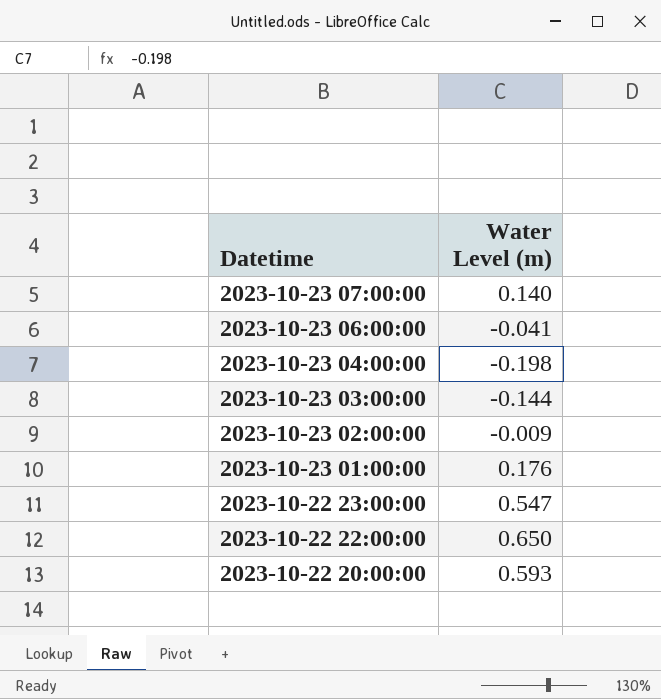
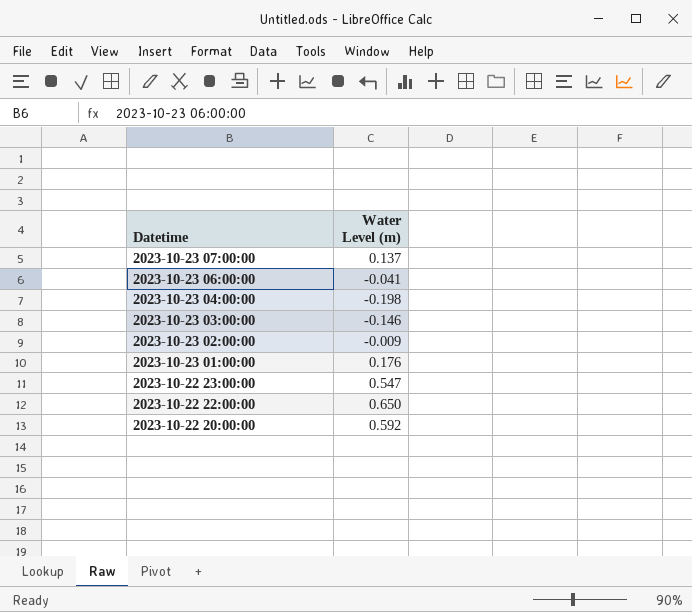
2023-10-23 07:00:00 | Water Level (m): 0.140 -> 0.137
2023-10-23 03:00:00 | Water Level (m): -0.144 -> -0.146
2023-10-22 20:00:00 | Water Level (m): 0.593 -> 0.592

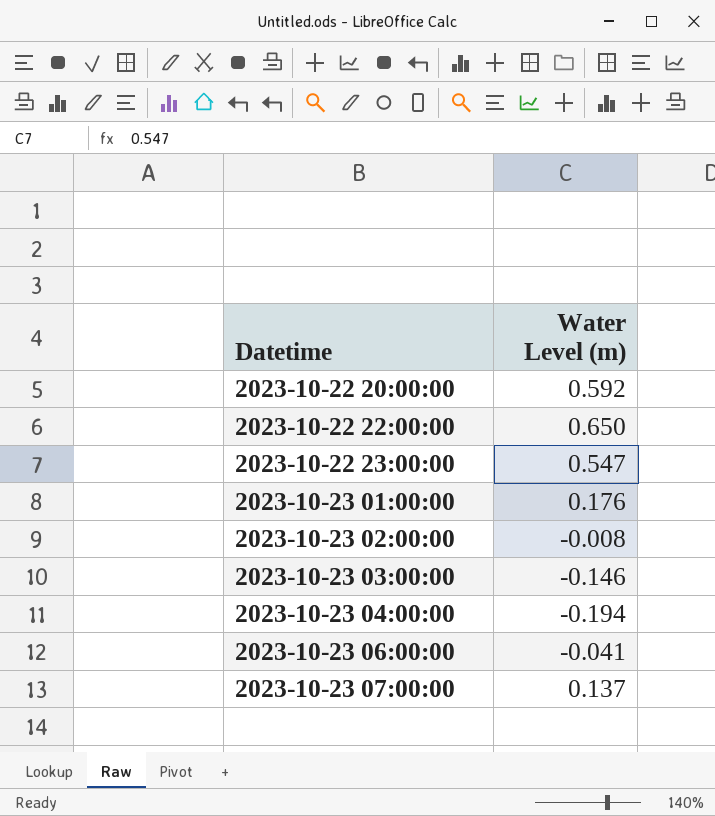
row order: Datetime descending -> Datetime ascending
2023-10-23 02:00:00 | Water Level (m): -0.009 -> -0.008
2023-10-23 04:00:00 | Water Level (m): -0.198 -> -0.194

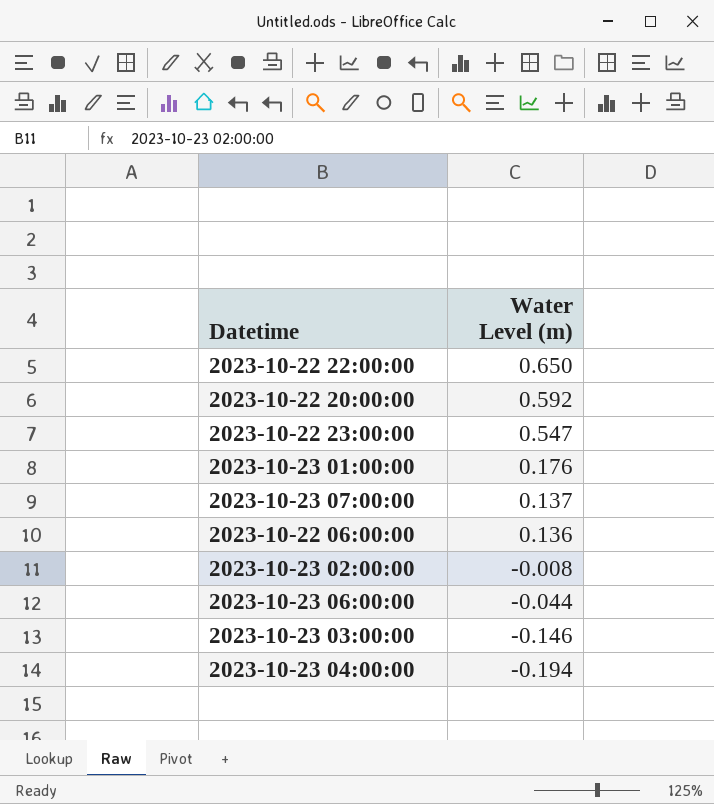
row order: Datetime ascending -> Water Level (m) descending
row 2023-10-22 06:00:00: none -> 0.136
2023-10-23 06:00:00 | Water Level (m): -0.041 -> -0.044

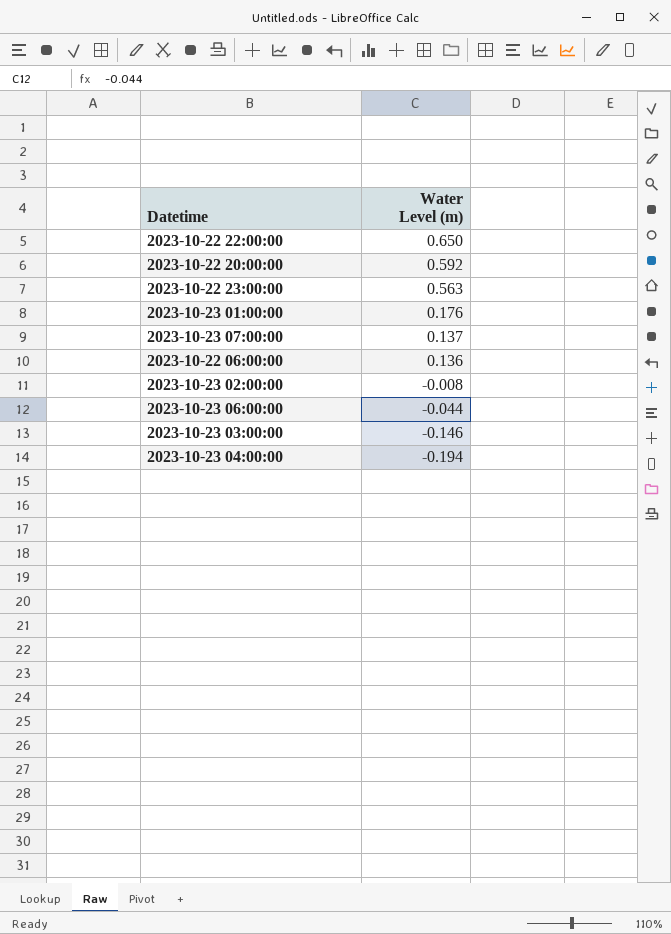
2023-10-22 23:00:00 | Water Level (m): 0.547 -> 0.563

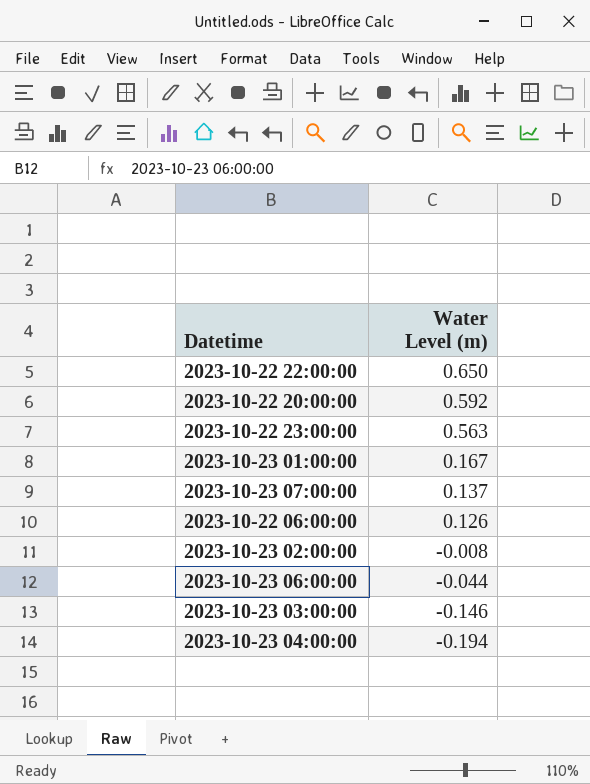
2023-10-23 01:00:00 | Water Level (m): 0.176 -> 0.167
2023-10-22 06:00:00 | Water Level (m): 0.136 -> 0.126

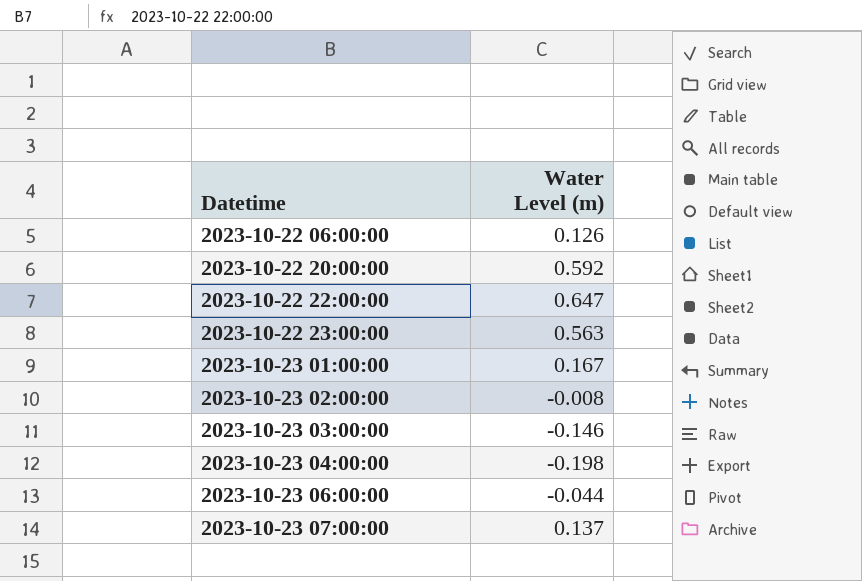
row order: Water Level (m) descending -> Datetime ascending
2023-10-22 22:00:00 | Water Level (m): 0.650 -> 0.647
2023-10-23 04:00:00 | Water Level (m): -0.194 -> -0.198

